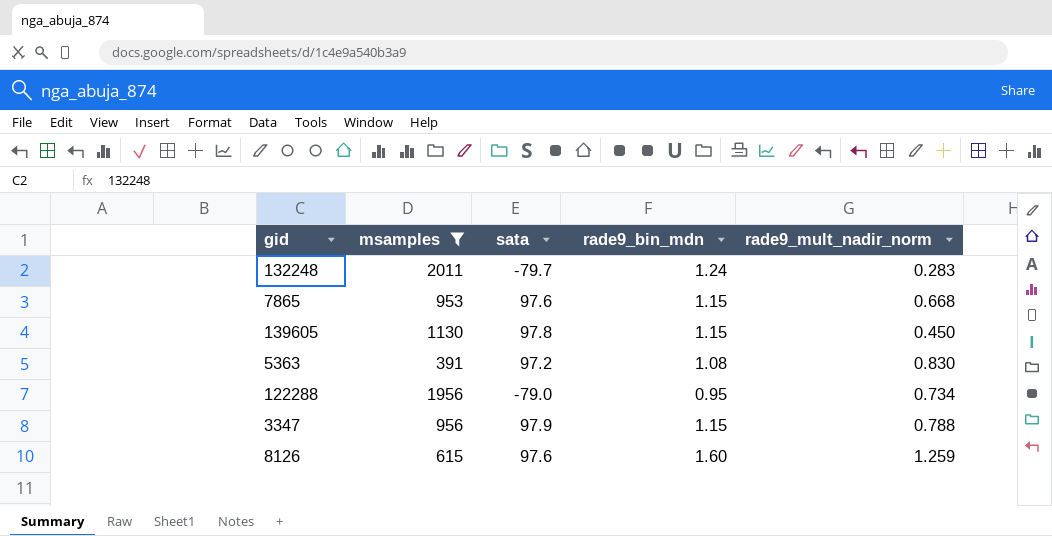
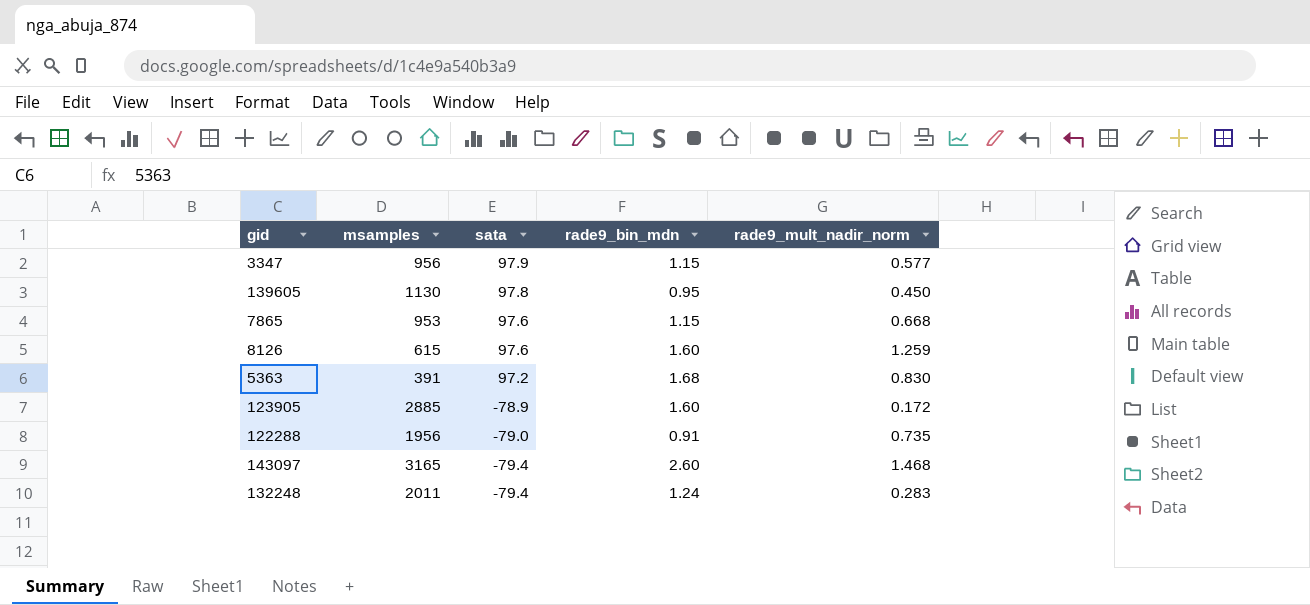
filter: msamples <= 2011 -> none
row order: none -> sata descending
3347 | rade9_mult_nadir_norm: 0.788 -> 0.577
139605 | rade9_bin_mdn: 1.15 -> 0.95
5363 | rade9_bin_mdn: 1.08 -> 1.68
122288 | rade9_bin_mdn: 0.95 -> 0.91
122288 | rade9_mult_nadir_norm: 0.734 -> 0.735
132248 | sata: -79.7 -> -79.4

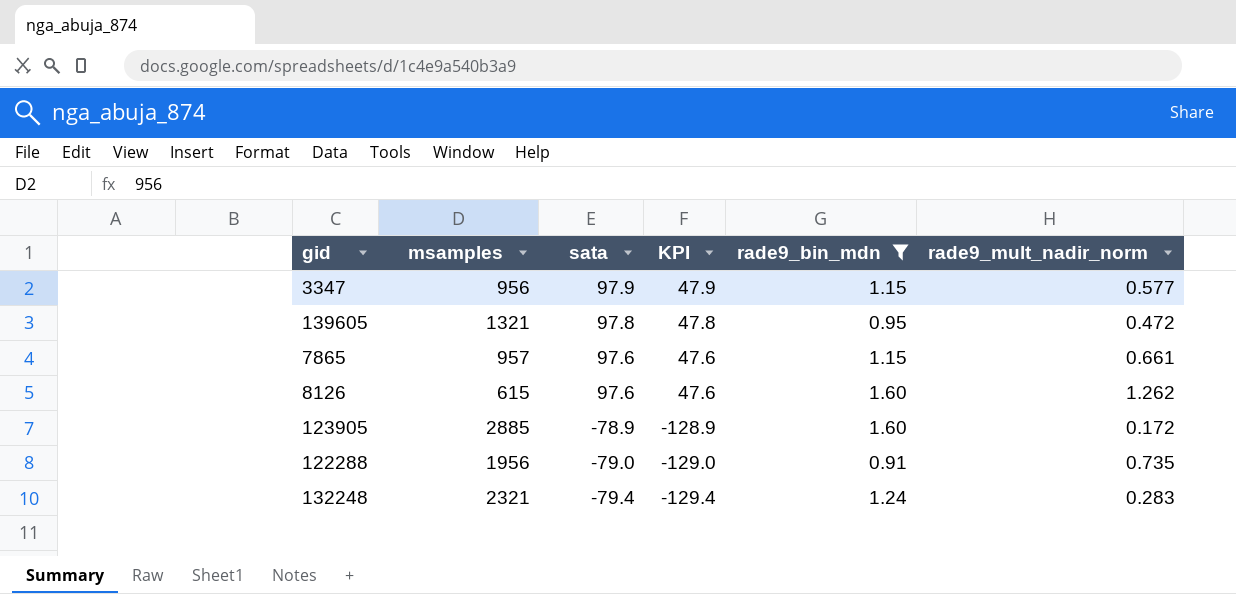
filter: none -> rade9_bin_mdn <= 1.60
column KPI | formula: none -> [sata] - 50
139605 | msamples: 1130 -> 1321
139605 | rade9_mult_nadir_norm: 0.450 -> 0.472
7865 | msamples: 953 -> 957
7865 | rade9_mult_nadir_norm: 0.668 -> 0.661
8126 | rade9_mult_nadir_norm: 1.259 -> 1.262
132248 | msamples: 2011 -> 2321

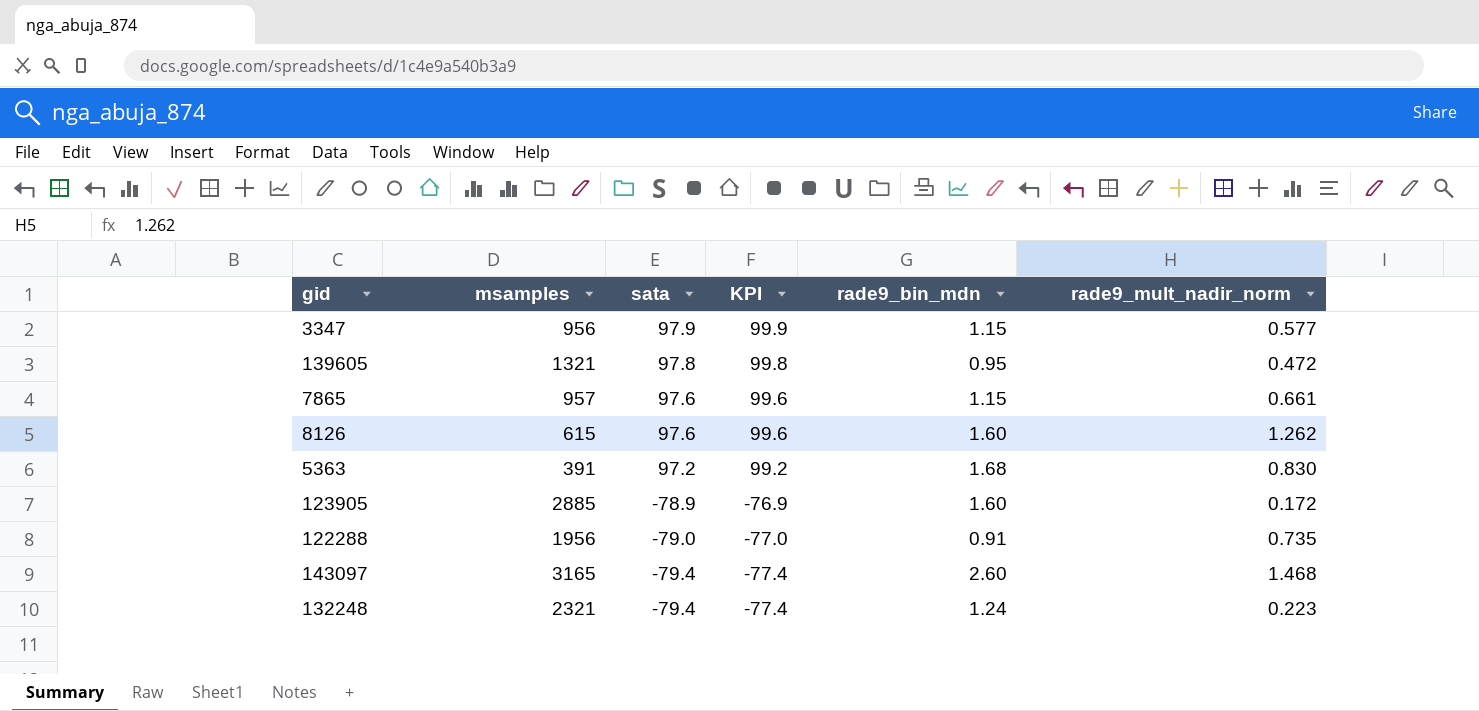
filter: rade9_bin_mdn <= 1.60 -> none
column KPI | formula: [sata] - 50 -> [sata] + 2
132248 | rade9_mult_nadir_norm: 0.283 -> 0.223

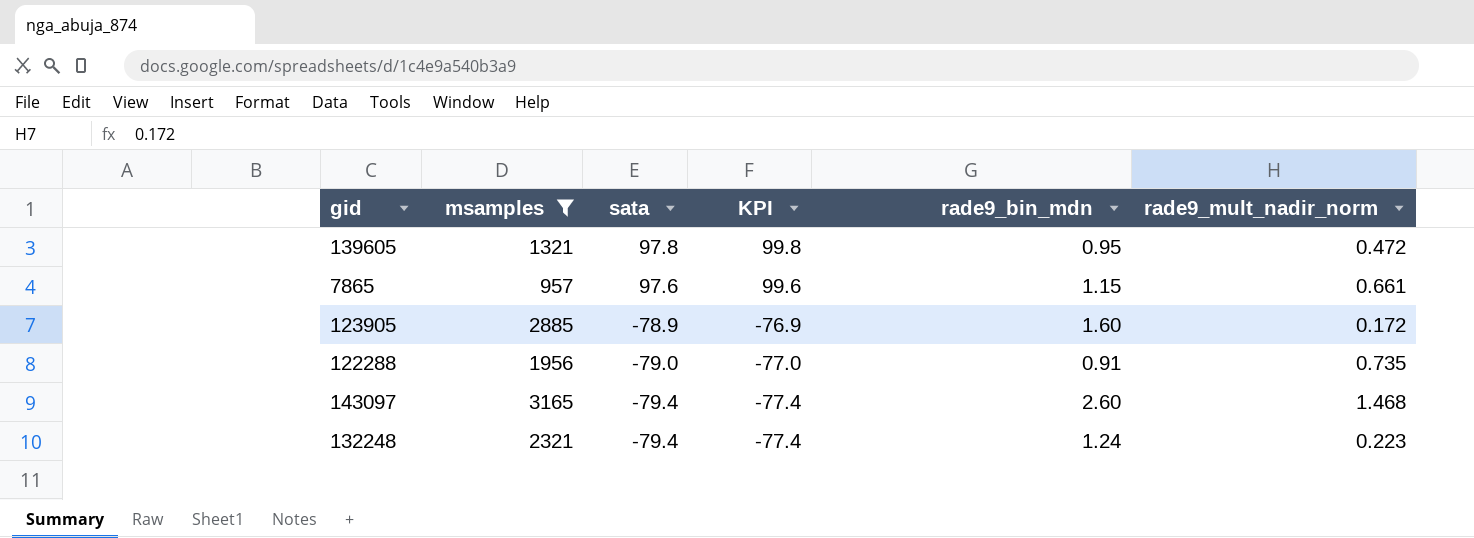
filter: none -> msamples >= 957

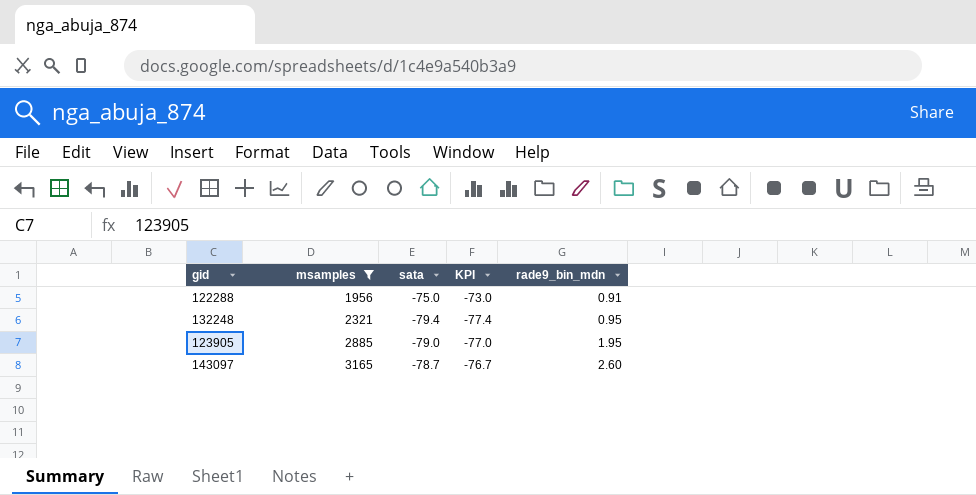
row order: sata descending -> msamples ascending
column rade9_mult_nadir_norm | position: 6 -> none
row 139605: 1321 | 97.8 | 99.8 | 0.95 | 0.472 -> none
row 7865: 957 | 97.6 | 99.6 | 1.15 | 0.661 -> none
122288 | sata: -79.0 -> -75.0
122288 | KPI: -77.0 -> -73.0
132248 | rade9_bin_mdn: 1.24 -> 0.95
123905 | sata: -78.9 -> -79.0
123905 | KPI: -76.9 -> -77.0
123905 | rade9_bin_mdn: 1.60 -> 1.95
143097 | sata: -79.4 -> -78.7
143097 | KPI: -77.4 -> -76.7

